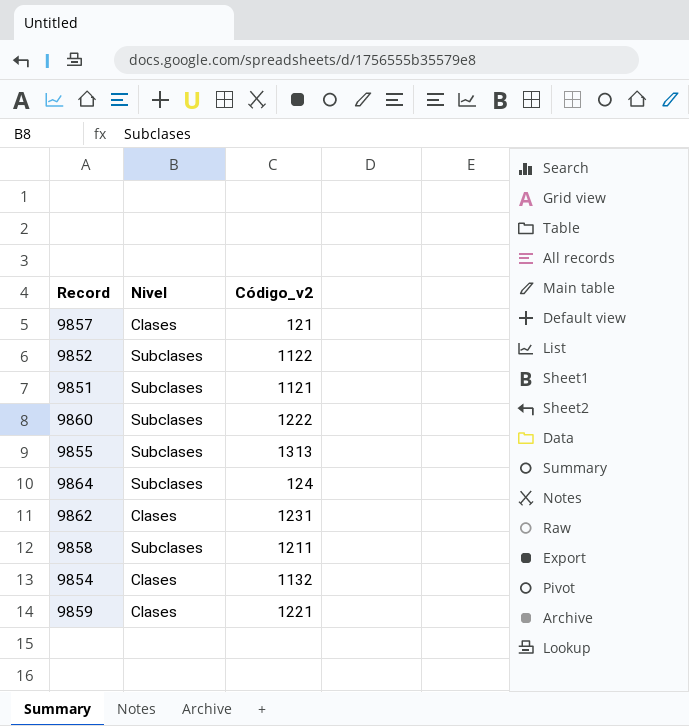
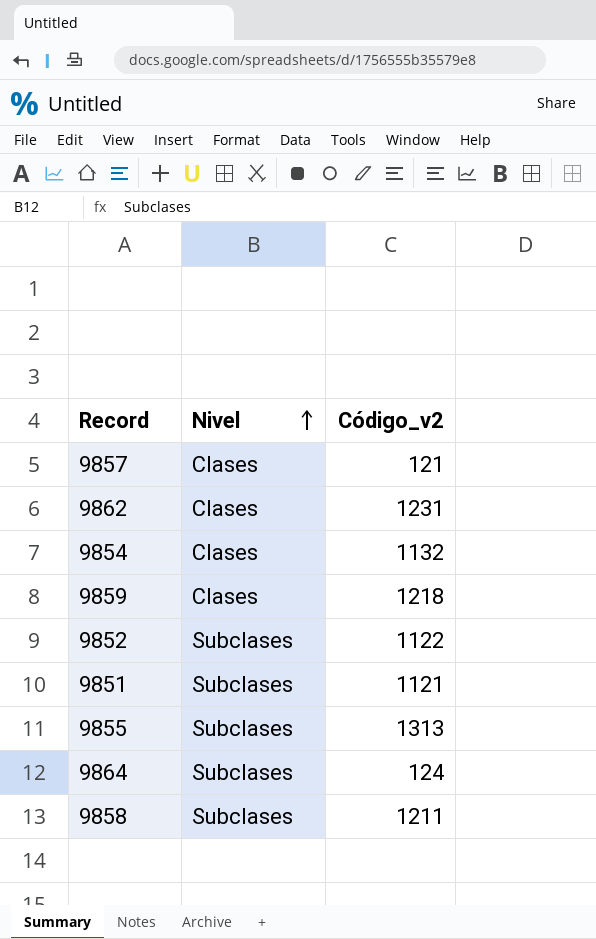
row order: none -> Nivel ascending
row 9860: Subclases | 1222 -> none
9859 | Código_v2: 1221 -> 1218

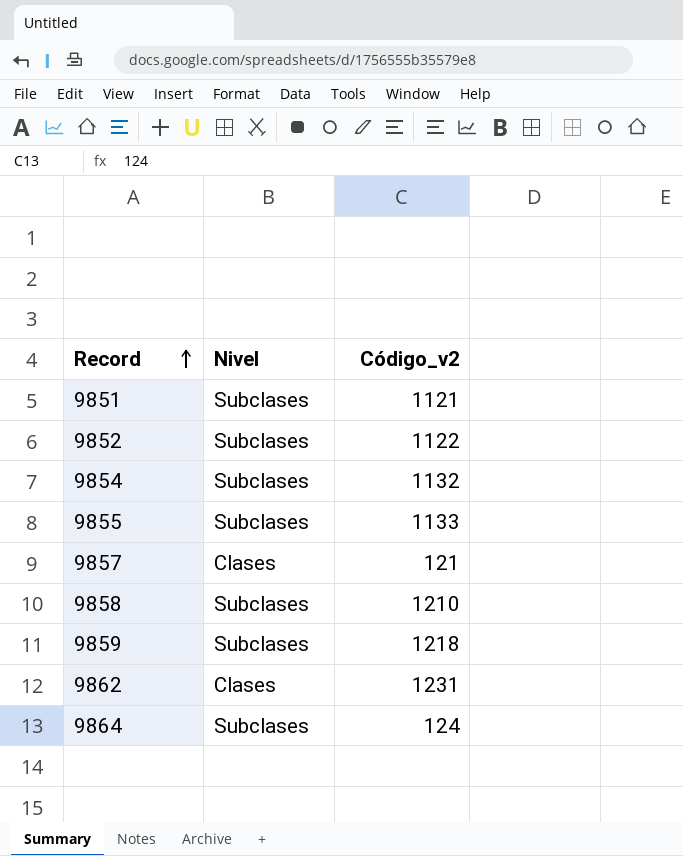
row order: Nivel ascending -> Record ascending
9854 | Nivel: Clases -> Subclases
9855 | Código_v2: 1313 -> 1133
9858 | Código_v2: 1211 -> 1210
9859 | Nivel: Clases -> Subclases

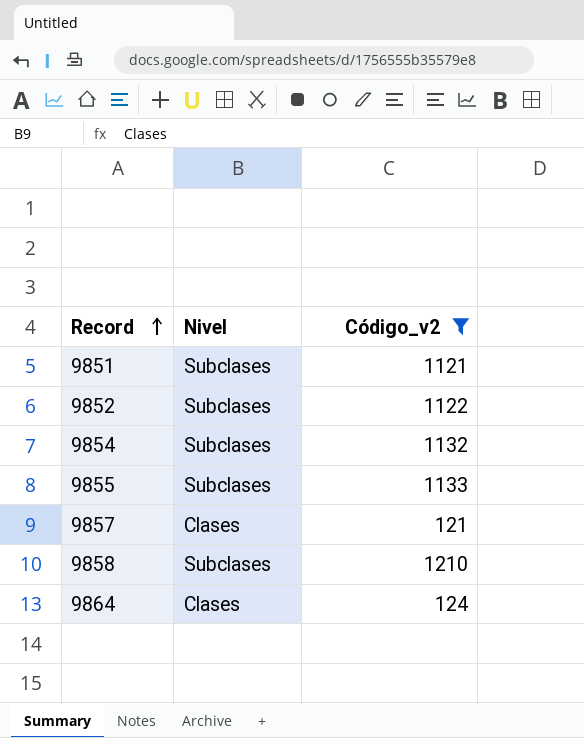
filter: none -> Código_v2 <= 1210
9864 | Nivel: Subclases -> Clases

